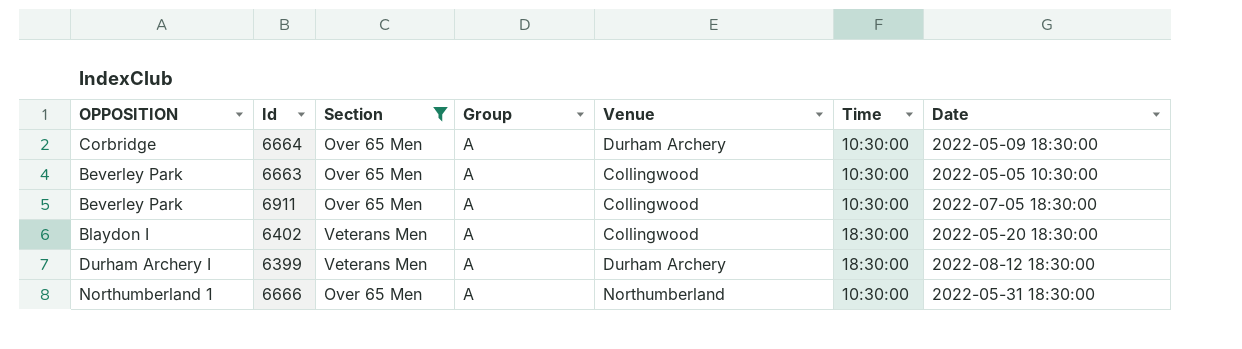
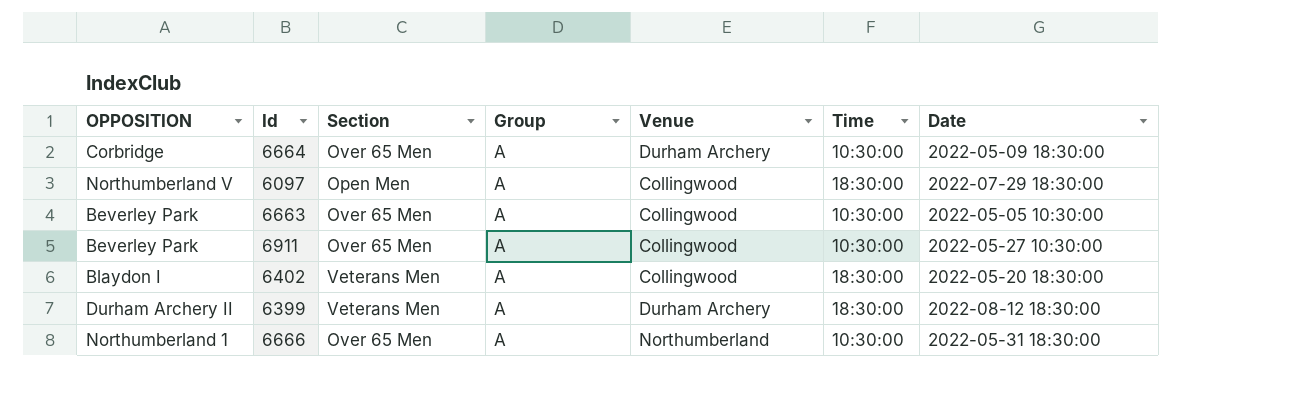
filter: Section != Open Men -> none
6911 | Date: 2022-07-05 18:30:00 -> 2022-05-27 10:30:00
6399 | OPPOSITION: Durham Archery I -> Durham Archery II

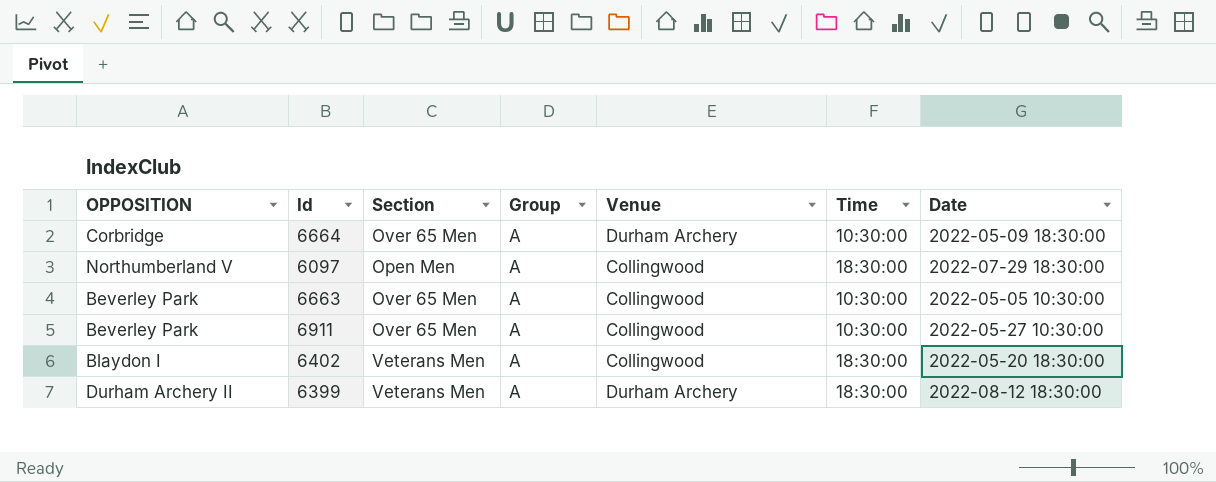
row 6666: Northumberland 1 | Over 65 Men | A | Northumberland | 10:30:00 | 2022-05-31 18:30:00 -> none

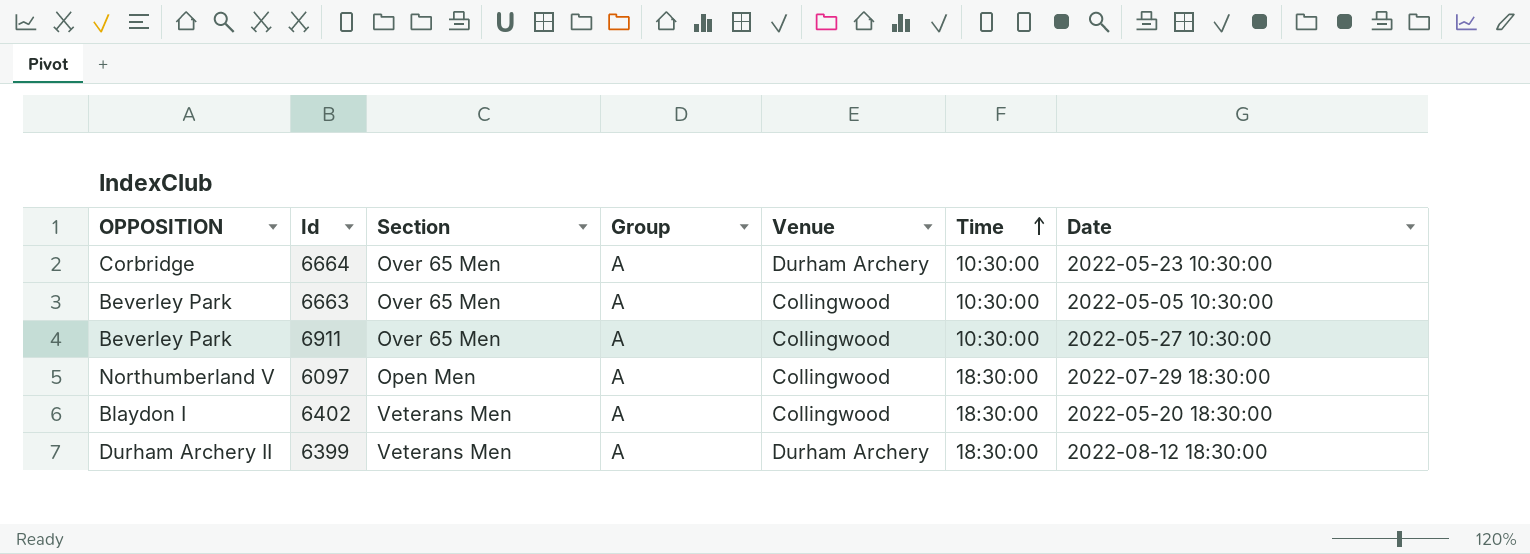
row order: none -> Time ascending
6664 | Date: 2022-05-09 18:30:00 -> 2022-05-23 10:30:00

